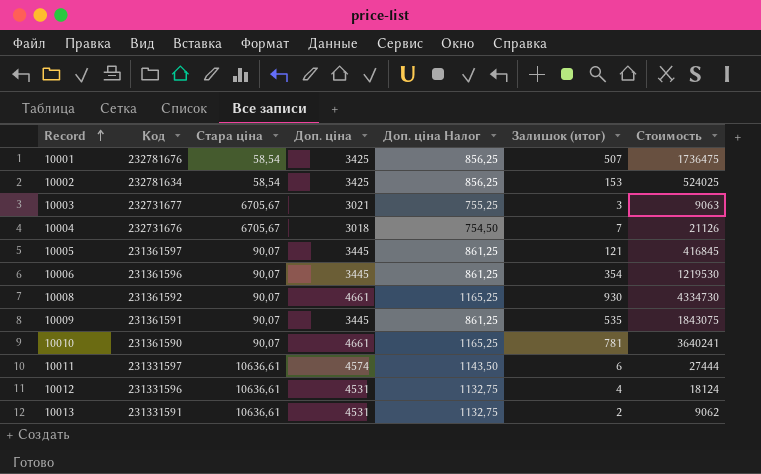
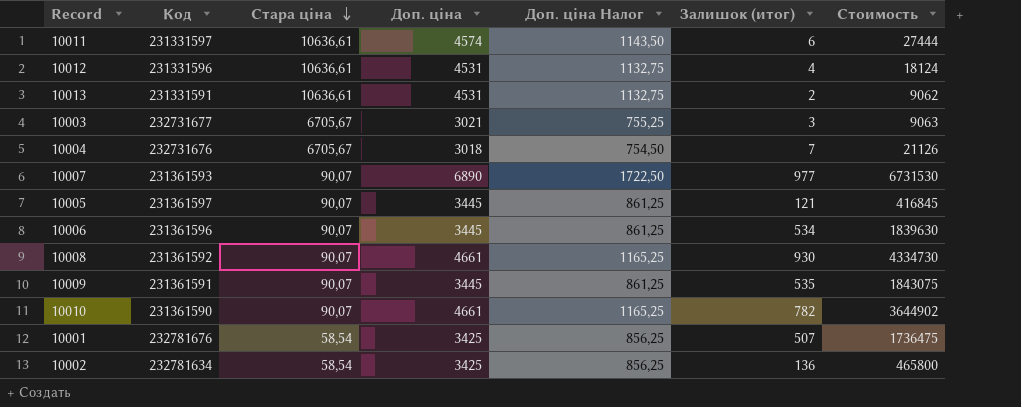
row order: Record ascending -> Стара ціна descending
row 10007: none -> 231361593 | 90,07 | 6890 | 1722,50 | 977 | 6731530
10006 | Залишок (итог): 354 -> 534
10006 | Стоимость: 1219530 -> 1839630
10010 | Залишок (итог): 781 -> 782
10010 | Стоимость: 3640241 -> 3644902
10002 | Залишок (итог): 153 -> 136
10002 | Стоимость: 524025 -> 465800

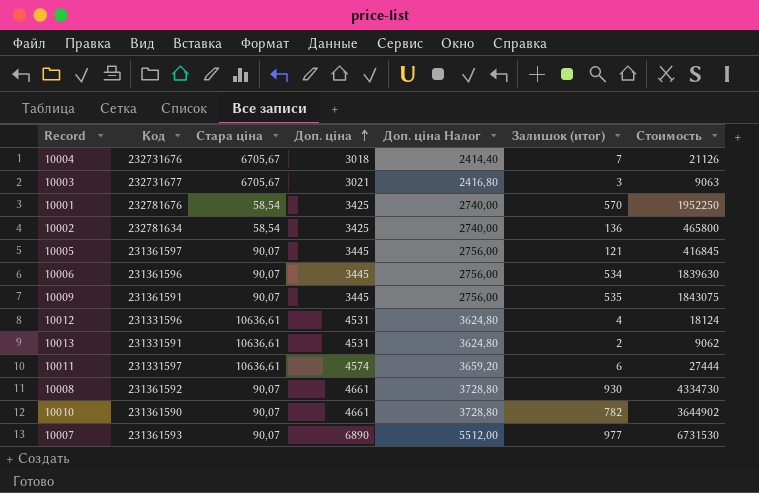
row order: Стара ціна descending -> Доп. ціна ascending
column Доп. ціна Налог | formula: [Доп. ціна] * 0,25 -> [Доп. ціна] * 0,8
10001 | Залишок (итог): 507 -> 570
10001 | Стоимость: 1736475 -> 1952250

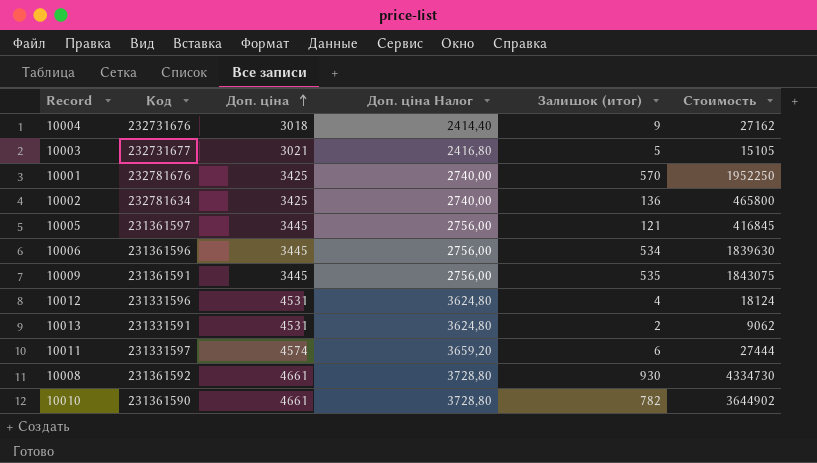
column Стара ціна | position: 3 -> none
row 10007: 231361593 | 90,07 | 6890 | 5512,00 | 977 | 6731530 -> none
10004 | Залишок (итог): 7 -> 9
10004 | Стоимость: 21126 -> 27162
10003 | Залишок (итог): 3 -> 5
10003 | Стоимость: 9063 -> 15105

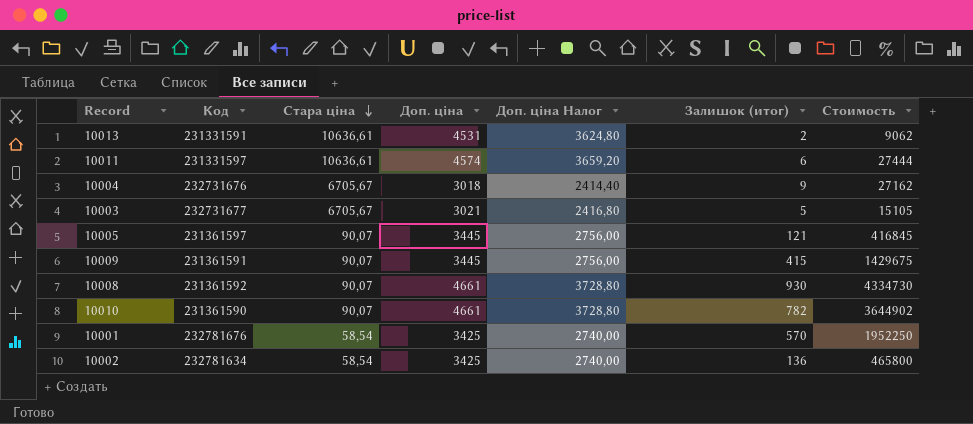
row order: Доп. ціна ascending -> Стара ціна descending
column Стара ціна | position: none -> 3
row 10006: 231361596 | 3445 | 2756,00 | 534 | 1839630 -> none
row 10012: 231331596 | 4531 | 3624,80 | 4 | 18124 -> none
10009 | Залишок (итог): 535 -> 415
10009 | Стоимость: 1843075 -> 1429675

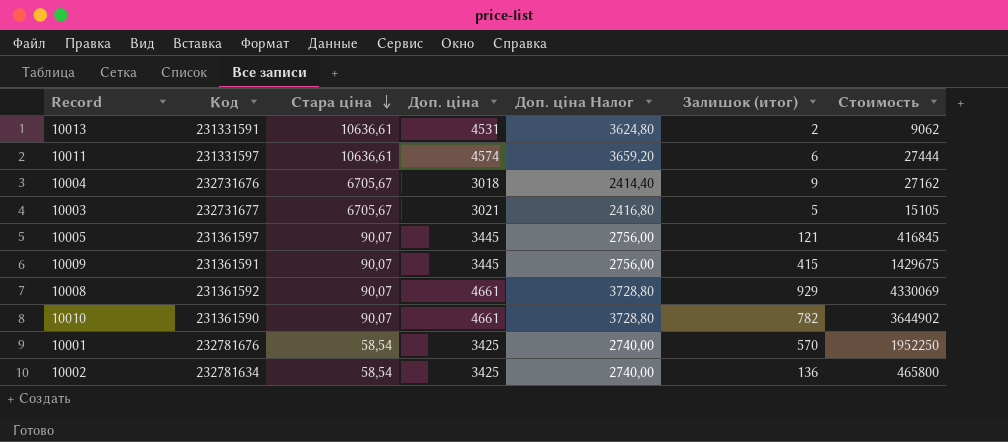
10008 | Залишок (итог): 930 -> 929
10008 | Стоимость: 4334730 -> 4330069

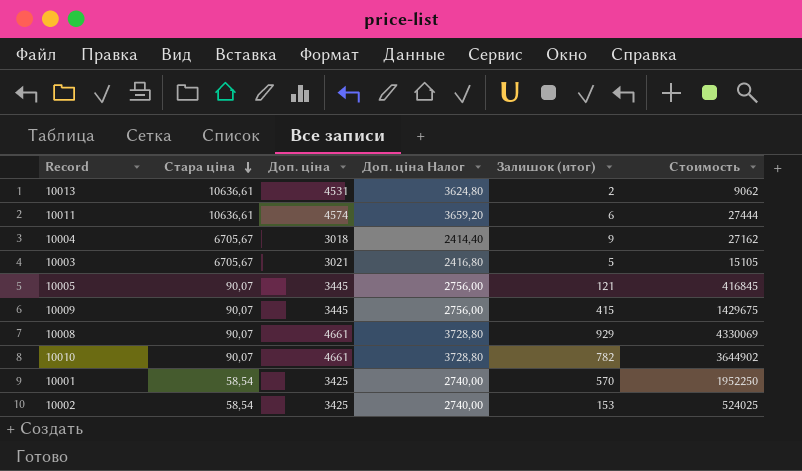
column Код | position: 2 -> none
10002 | Залишок (итог): 136 -> 153
10002 | Стоимость: 465800 -> 524025

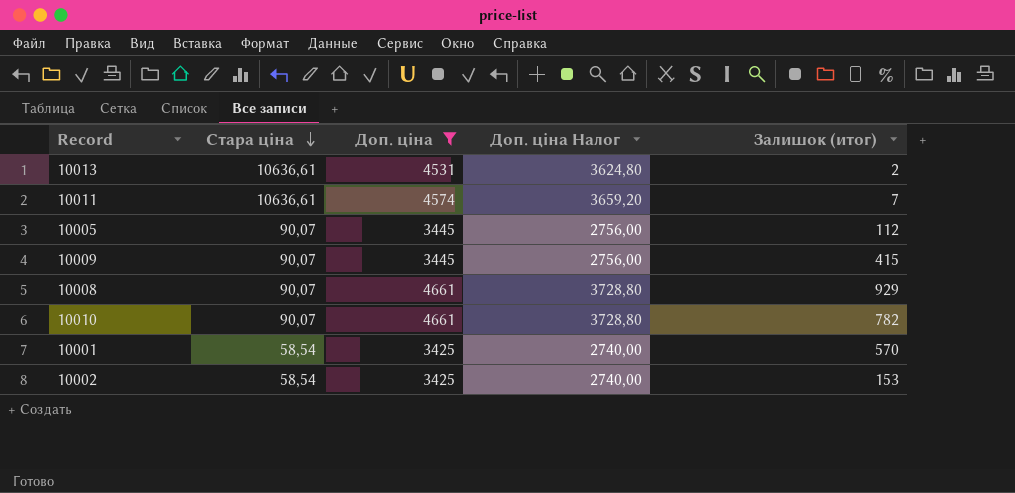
filter: none -> Доп. ціна >= 3425
column Стоимость | formula: [Доп. ціна] * [Залишок (итог)] -> none
10011 | Залишок (итог): 6 -> 7
10005 | Залишок (итог): 121 -> 112

